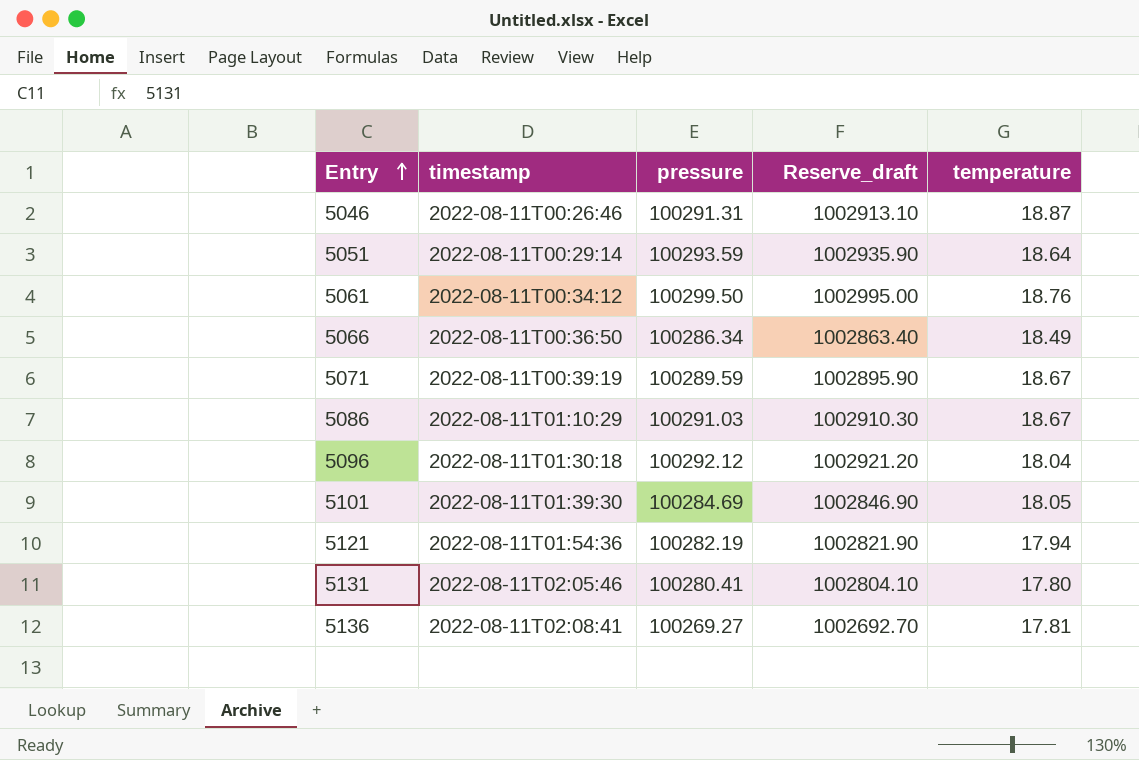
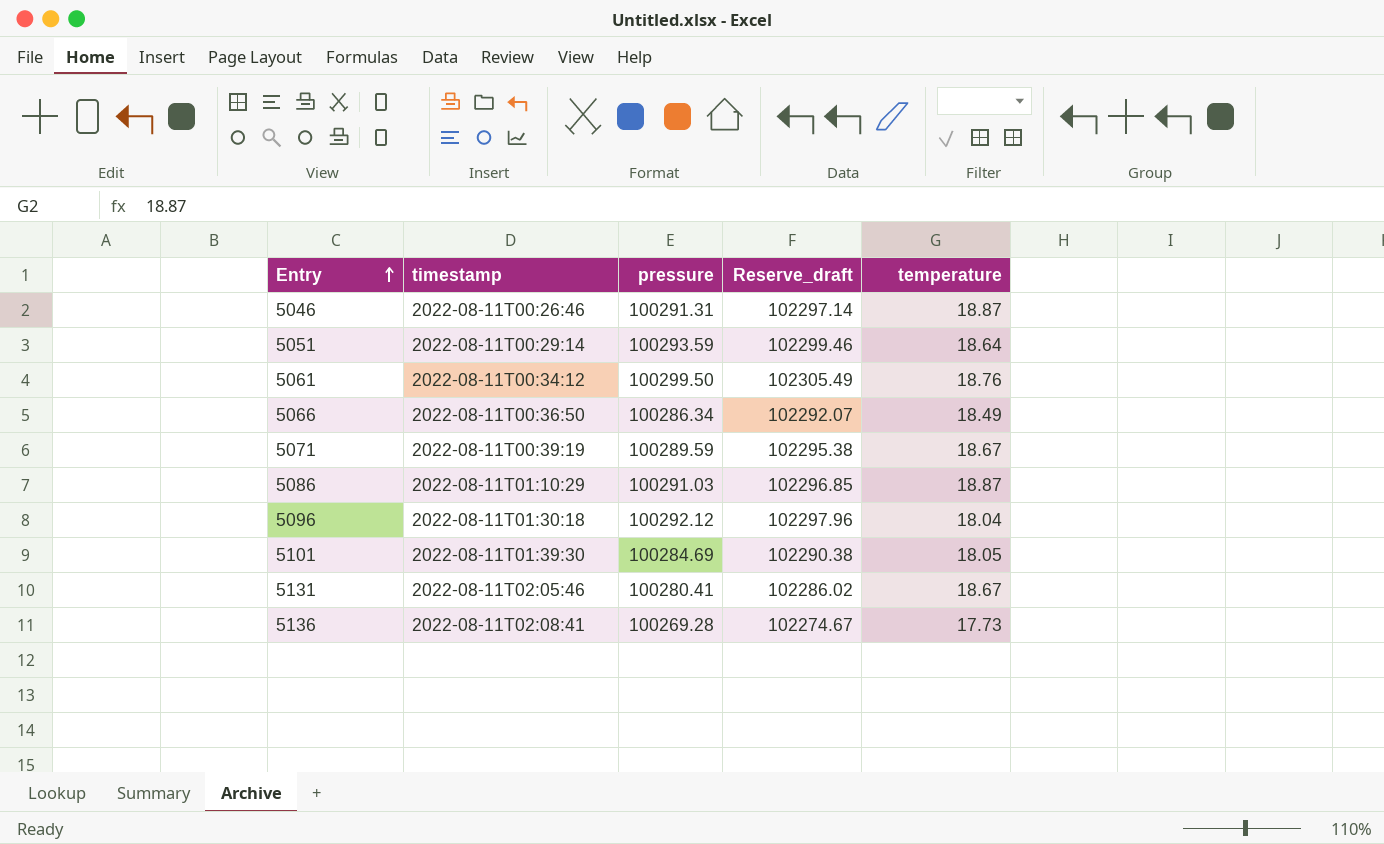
column Reserve_draft | formula: [pressure] * 10 -> [pressure] * 1.02
row 5121: 2022-08-11T01:54:36 | 100282.19 | 1002821.90 | 17.94 -> none
5086 | temperature: 18.67 -> 18.87
5131 | temperature: 17.80 -> 18.67
5136 | pressure: 100269.27 -> 100269.28
5136 | temperature: 17.81 -> 17.73

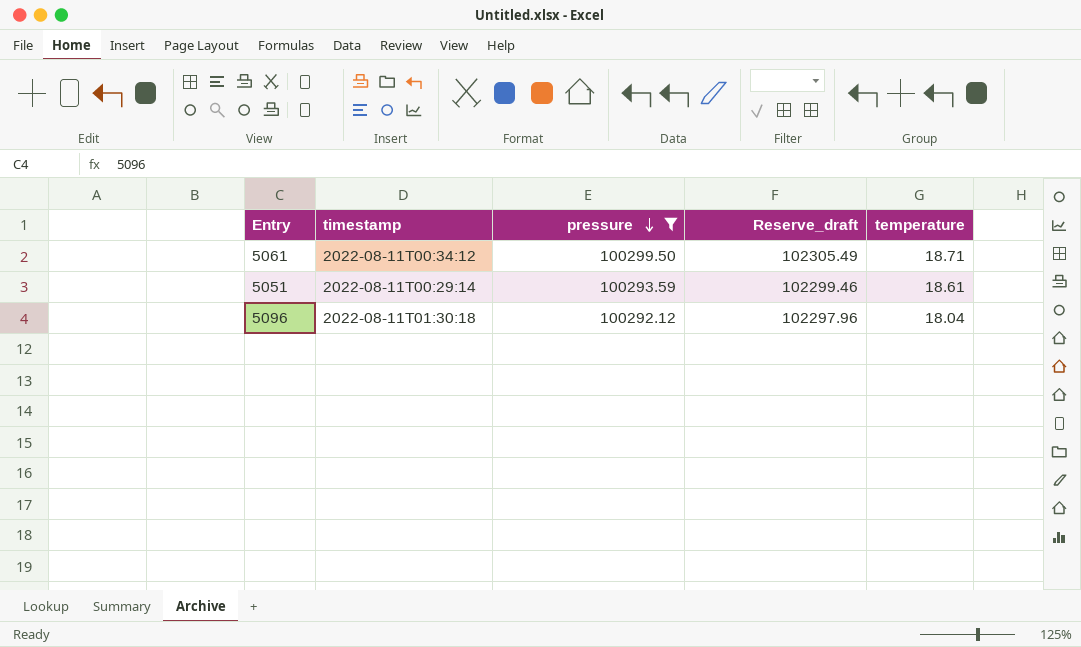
filter: none -> pressure >= 100292.12
row order: Entry ascending -> pressure descending
5061 | temperature: 18.76 -> 18.71
5051 | temperature: 18.64 -> 18.61

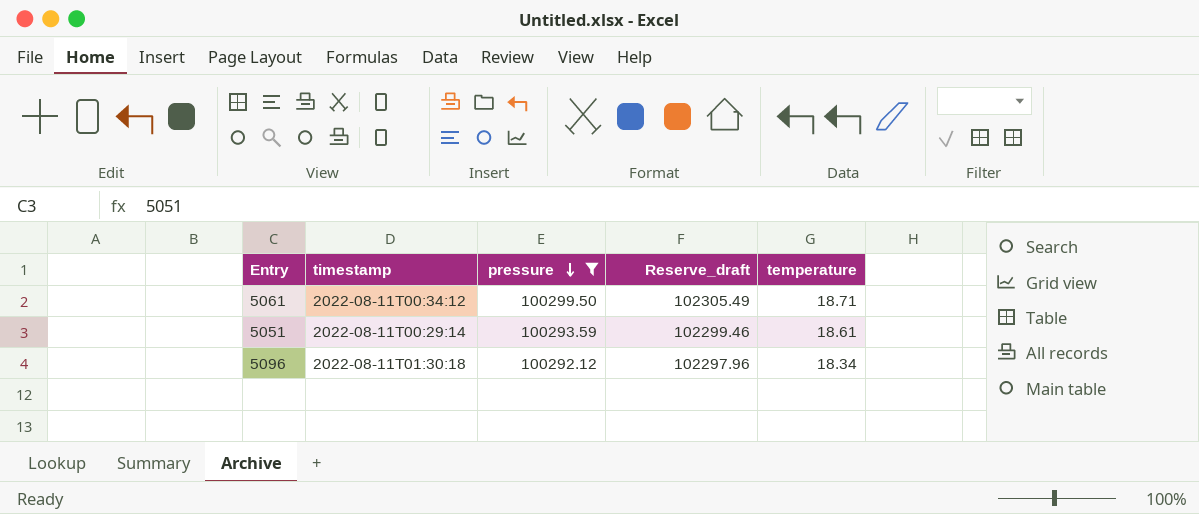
5096 | temperature: 18.04 -> 18.34

